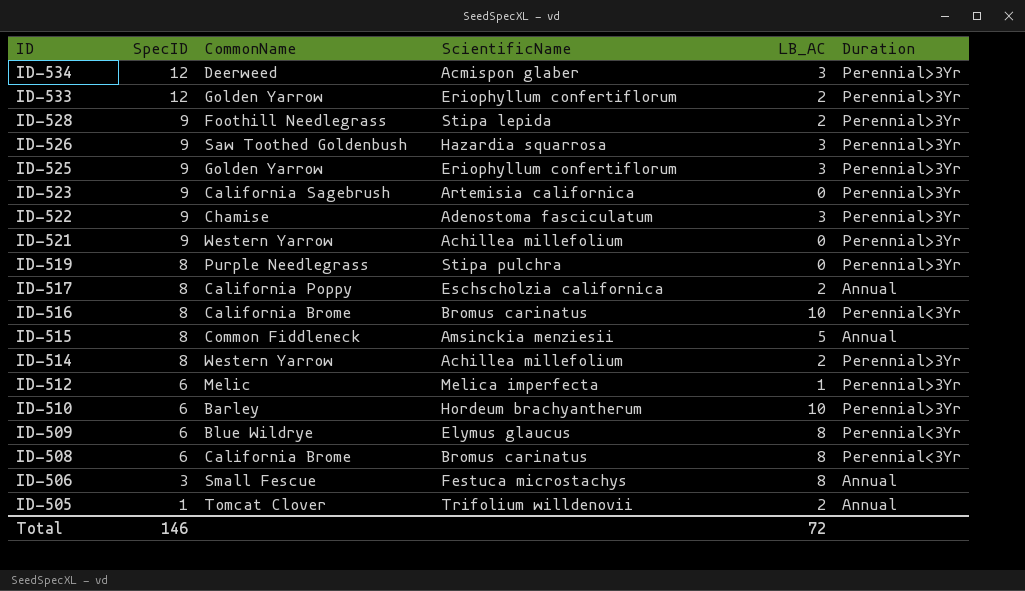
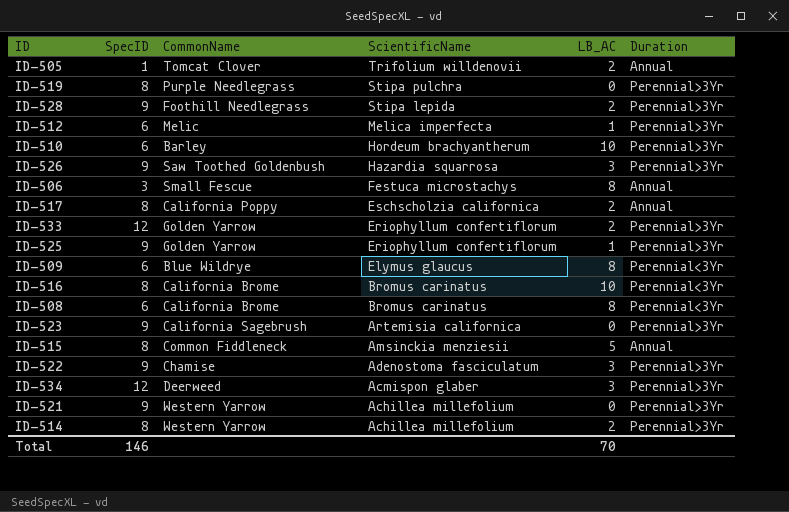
row order: ID descending -> ScientificName descending
ID-525 | LB_AC: 3 -> 1
Total | LB_AC: 72 -> 70

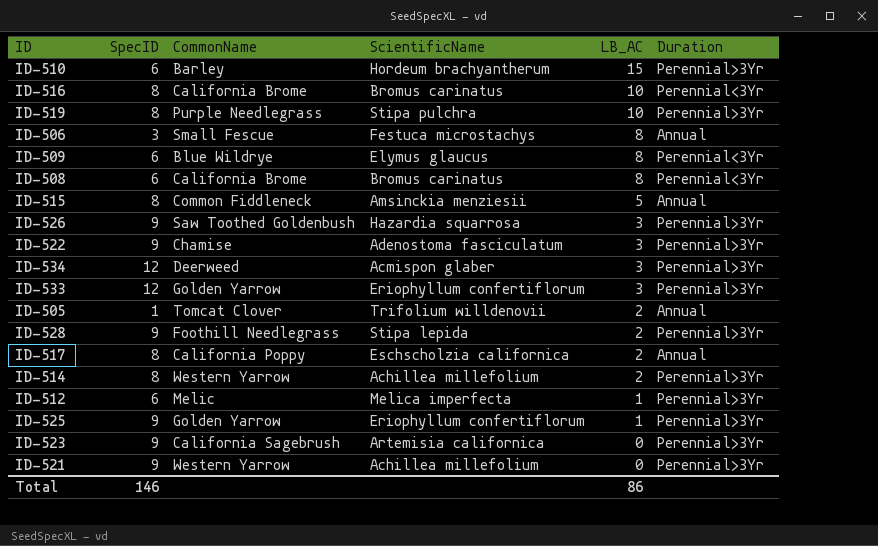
row order: ScientificName descending -> LB_AC descending
ID-510 | LB_AC: 10 -> 15
ID-519 | LB_AC: 0 -> 10
ID-533 | LB_AC: 2 -> 3
Total | LB_AC: 70 -> 86

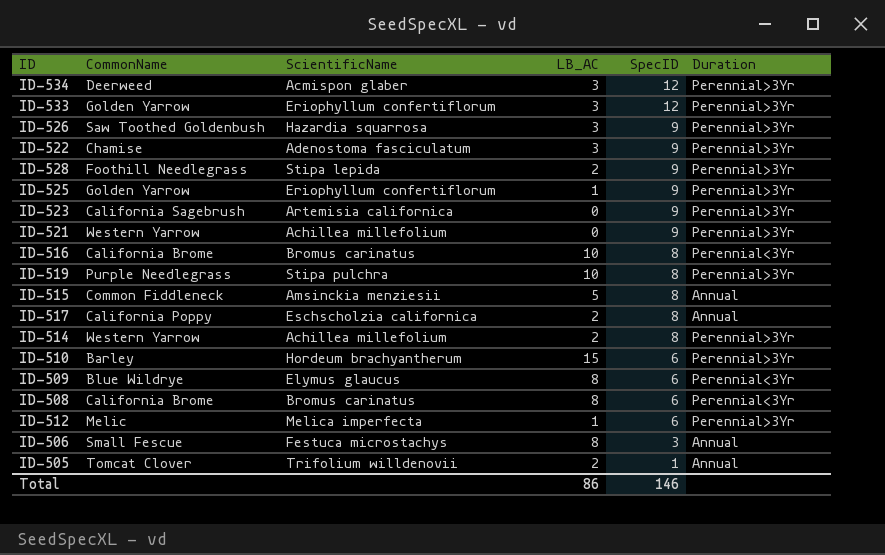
row order: LB_AC descending -> SpecID descending
column SpecID | position: 2 -> 5

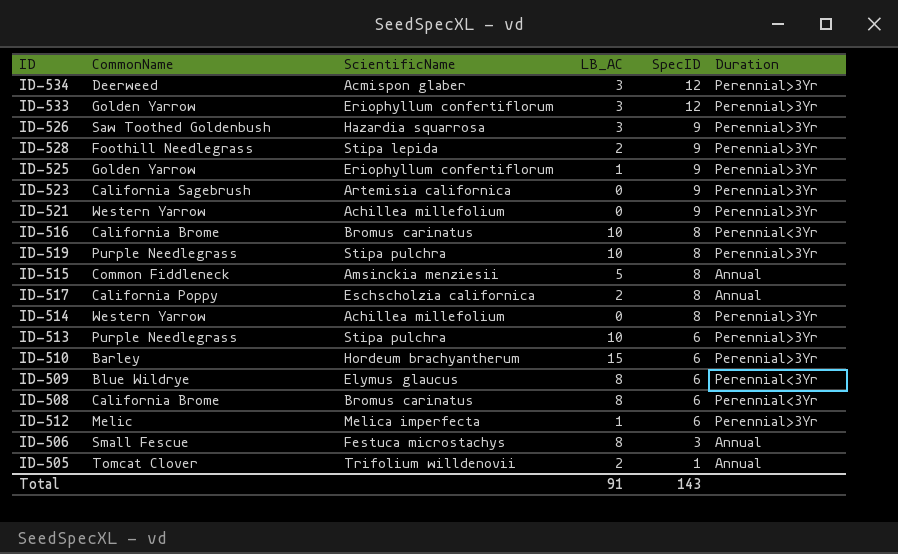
row ID-522: Chamise | Adenostoma fasciculatum | 3 | 9 | Perennial>3Yr -> none
ID-514 | LB_AC: 2 -> 0
row ID-513: none -> Purple Needlegrass | Stipa pulchra | 10 | 6 | Perennial>3Yr
Total | LB_AC: 86 -> 91
Total | SpecID: 146 -> 143

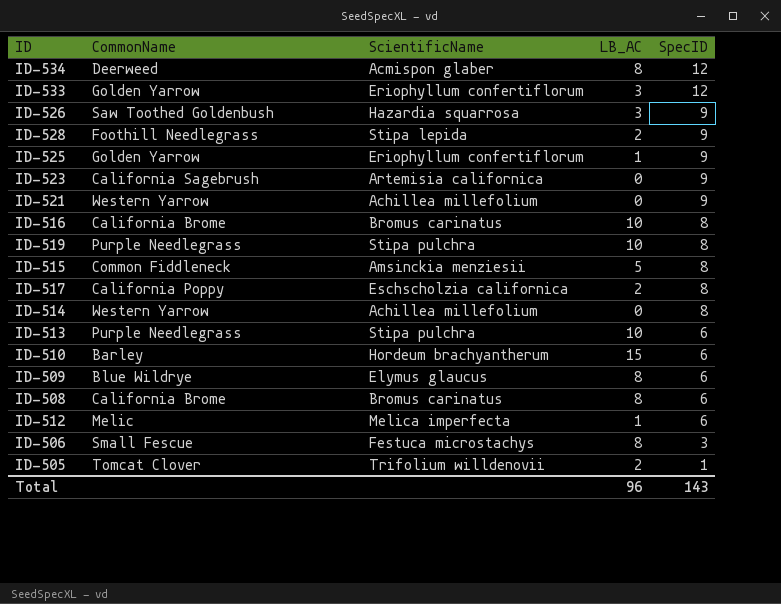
column Duration | position: 6 -> none
ID-534 | LB_AC: 3 -> 8
Total | LB_AC: 91 -> 96

